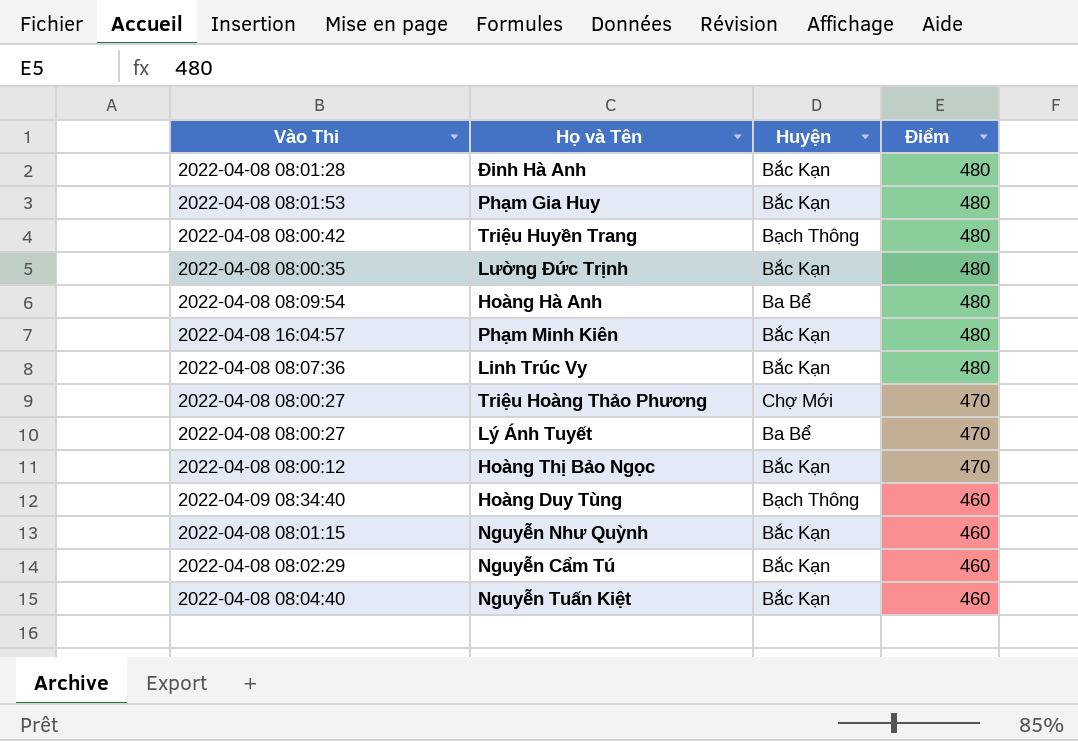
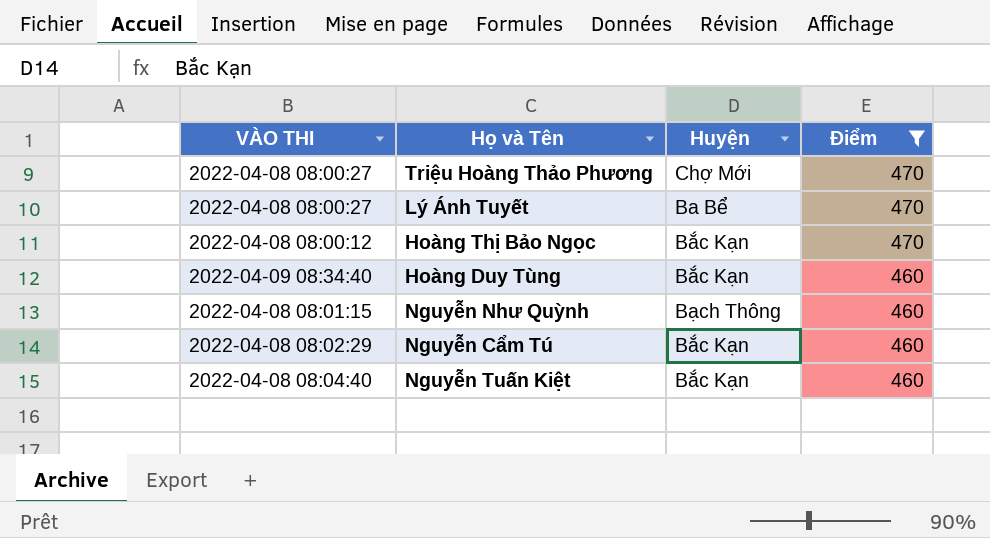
filter: none -> Điểm != 480
column name: Vào Thi -> VÀO THI
Hoàng Duy Tùng | Huyện: Bạch Thông -> Bắc Kạn
Nguyễn Như Quỳnh | Huyện: Bắc Kạn -> Bạch Thông

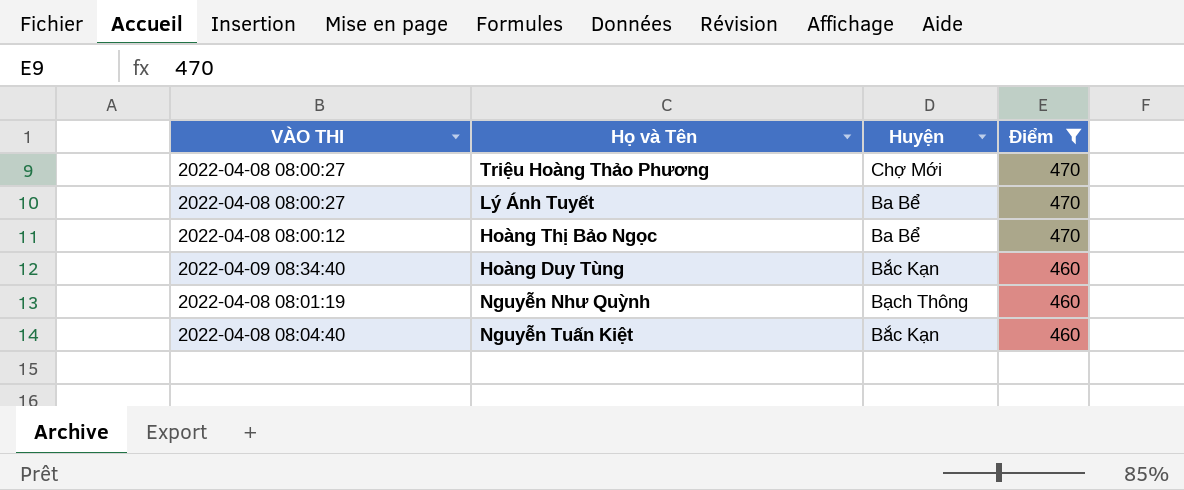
row Nguyễn Cẩm Tú: 2022-04-08 08:02:29 | Bắc Kạn | 460 -> none
Hoàng Thị Bảo Ngọc | Huyện: Bắc Kạn -> Ba Bể
Nguyễn Như Quỳnh | VÀO THI: 2022-04-08 08:01:15 -> 2022-04-08 08:01:19

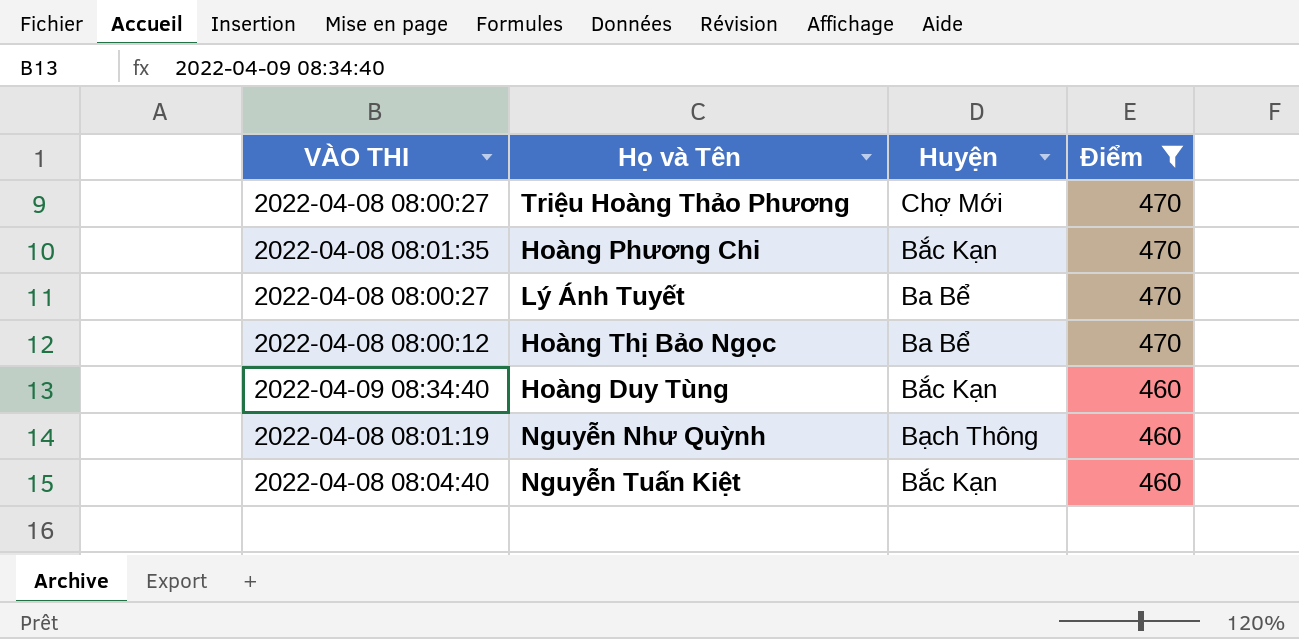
row Hoàng Phương Chi: none -> 2022-04-08 08:01:35 | Bắc Kạn | 470

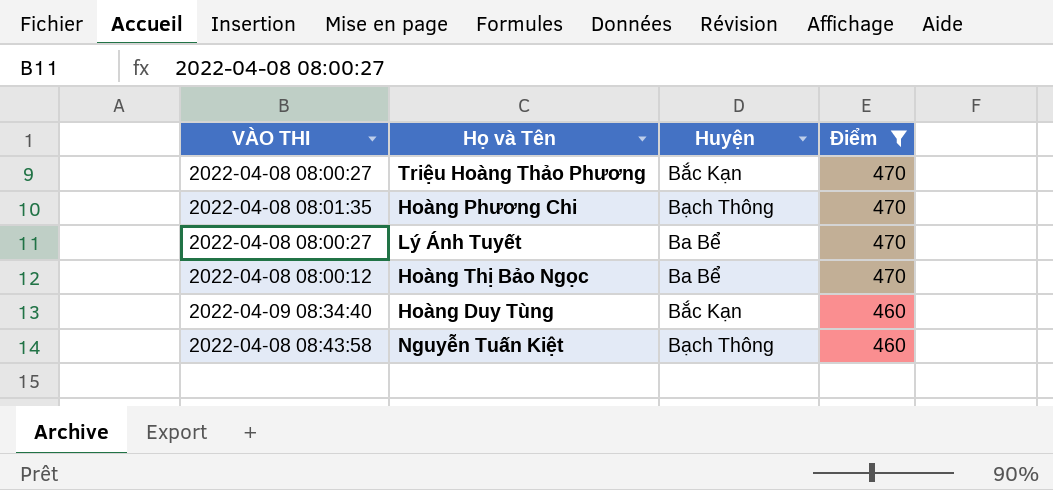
row Nguyễn Như Quỳnh: 2022-04-08 08:01:19 | Bạch Thông | 460 -> none
Triệu Hoàng Thảo Phương | Huyện: Chợ Mới -> Bắc Kạn
Hoàng Phương Chi | Huyện: Bắc Kạn -> Bạch Thông
Nguyễn Tuấn Kiệt | VÀO THI: 2022-04-08 08:04:40 -> 2022-04-08 08:43:58
Nguyễn Tuấn Kiệt | Huyện: Bắc Kạn -> Bạch Thông

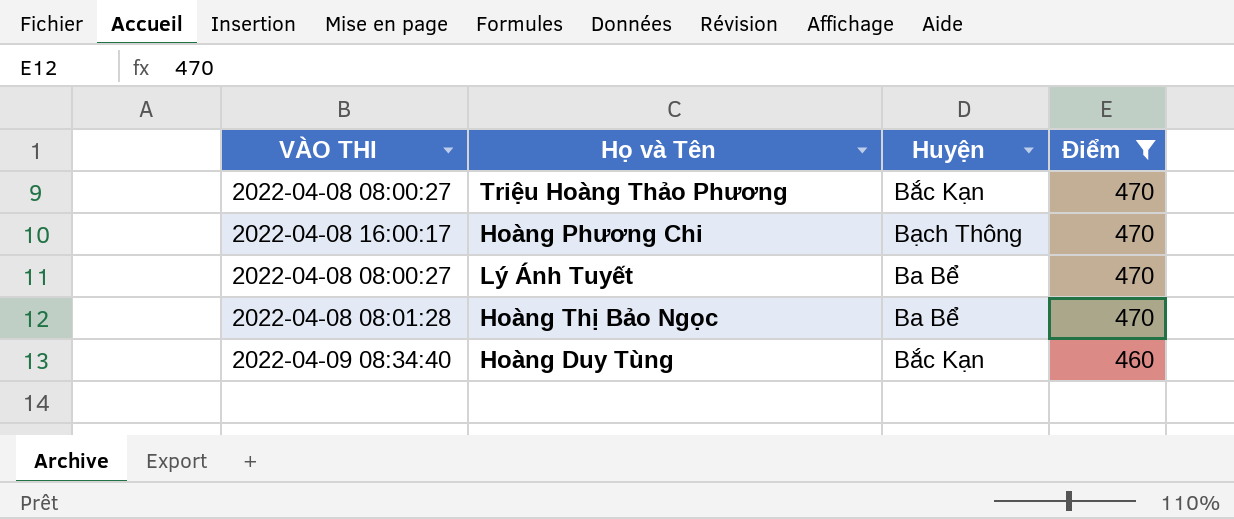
row Nguyễn Tuấn Kiệt: 2022-04-08 08:43:58 | Bạch Thông | 460 -> none
Hoàng Phương Chi | VÀO THI: 2022-04-08 08:01:35 -> 2022-04-08 16:00:17
Hoàng Thị Bảo Ngọc | VÀO THI: 2022-04-08 08:00:12 -> 2022-04-08 08:01:28

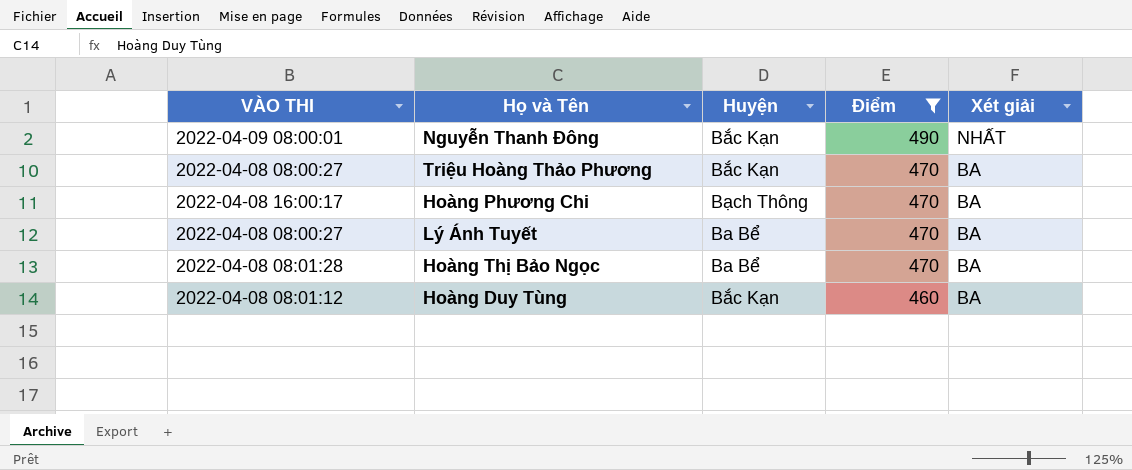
column Xét giải | position: none -> 5
row Nguyễn Thanh Đông: none -> 2022-04-09 08:00:01 | Bắc Kạn | 490 | NHẤT
Hoàng Duy Tùng | VÀO THI: 2022-04-09 08:34:40 -> 2022-04-08 08:01:12

